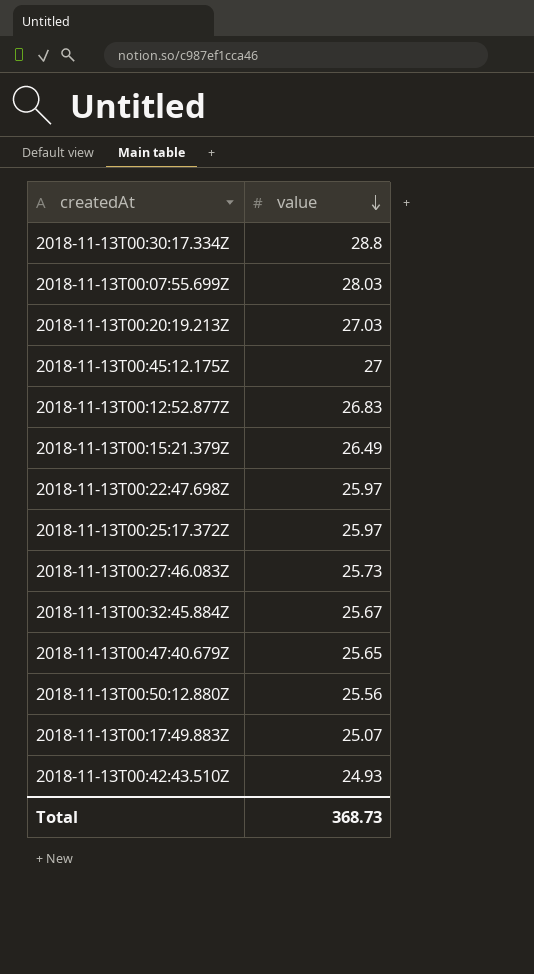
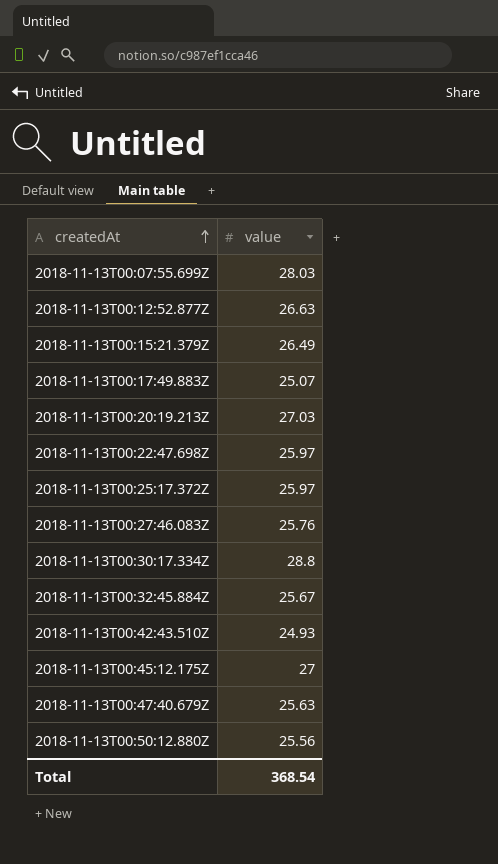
row order: value descending -> createdAt ascending
2018-11-13T00:12:52.877Z | value: 26.83 -> 26.63
2018-11-13T00:27:46.083Z | value: 25.73 -> 25.76
2018-11-13T00:47:40.679Z | value: 25.65 -> 25.63
Total | value: 368.73 -> 368.54

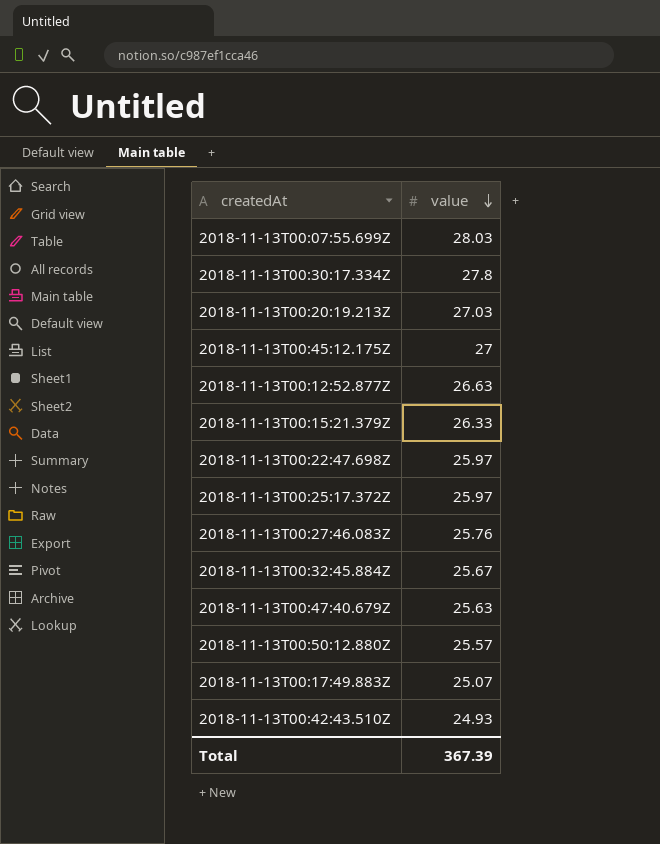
row order: createdAt ascending -> value descending
2018-11-13T00:30:17.334Z | value: 28.8 -> 27.8
2018-11-13T00:15:21.379Z | value: 26.49 -> 26.33
2018-11-13T00:50:12.880Z | value: 25.56 -> 25.57
Total | value: 368.54 -> 367.39

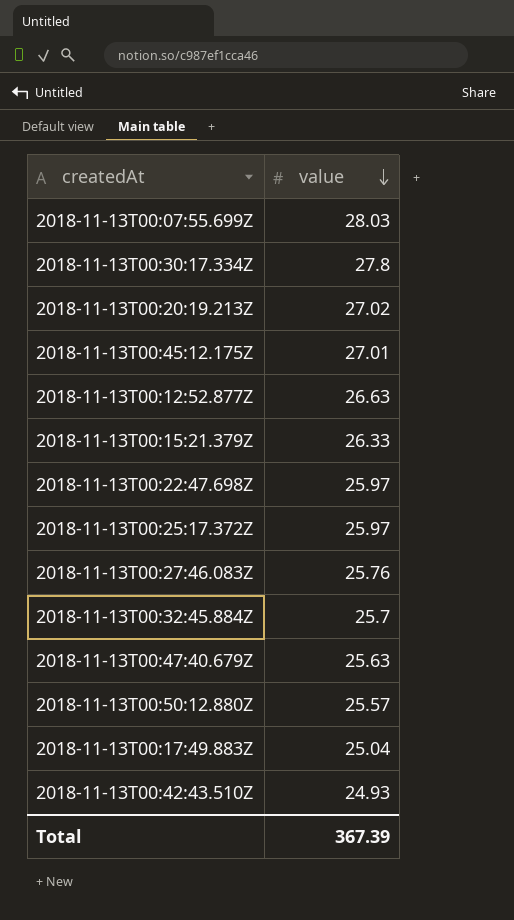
2018-11-13T00:20:19.213Z | value: 27.03 -> 27.02
2018-11-13T00:45:12.175Z | value: 27 -> 27.01
2018-11-13T00:32:45.884Z | value: 25.67 -> 25.7
2018-11-13T00:17:49.883Z | value: 25.07 -> 25.04

